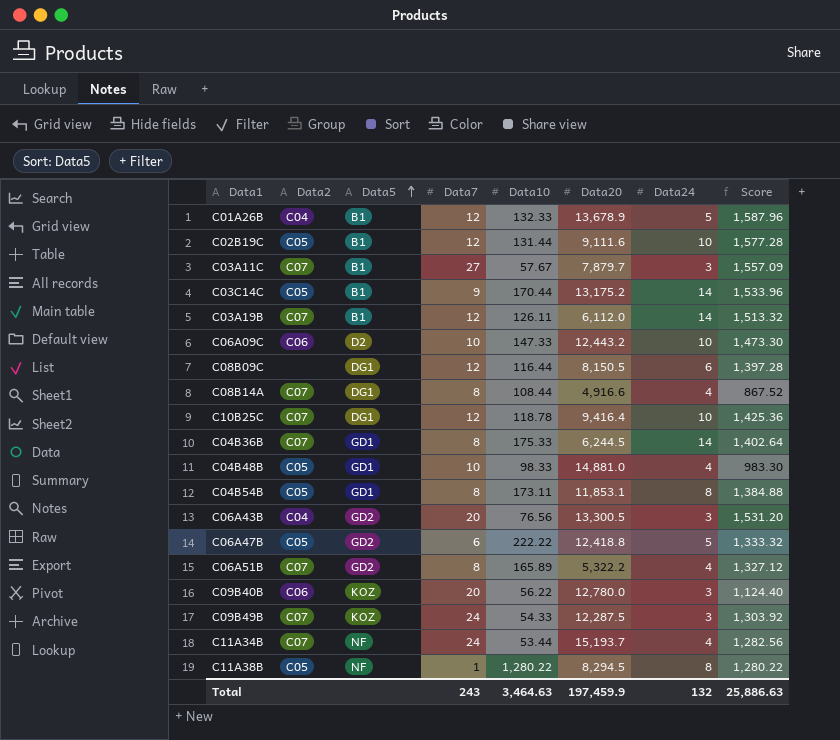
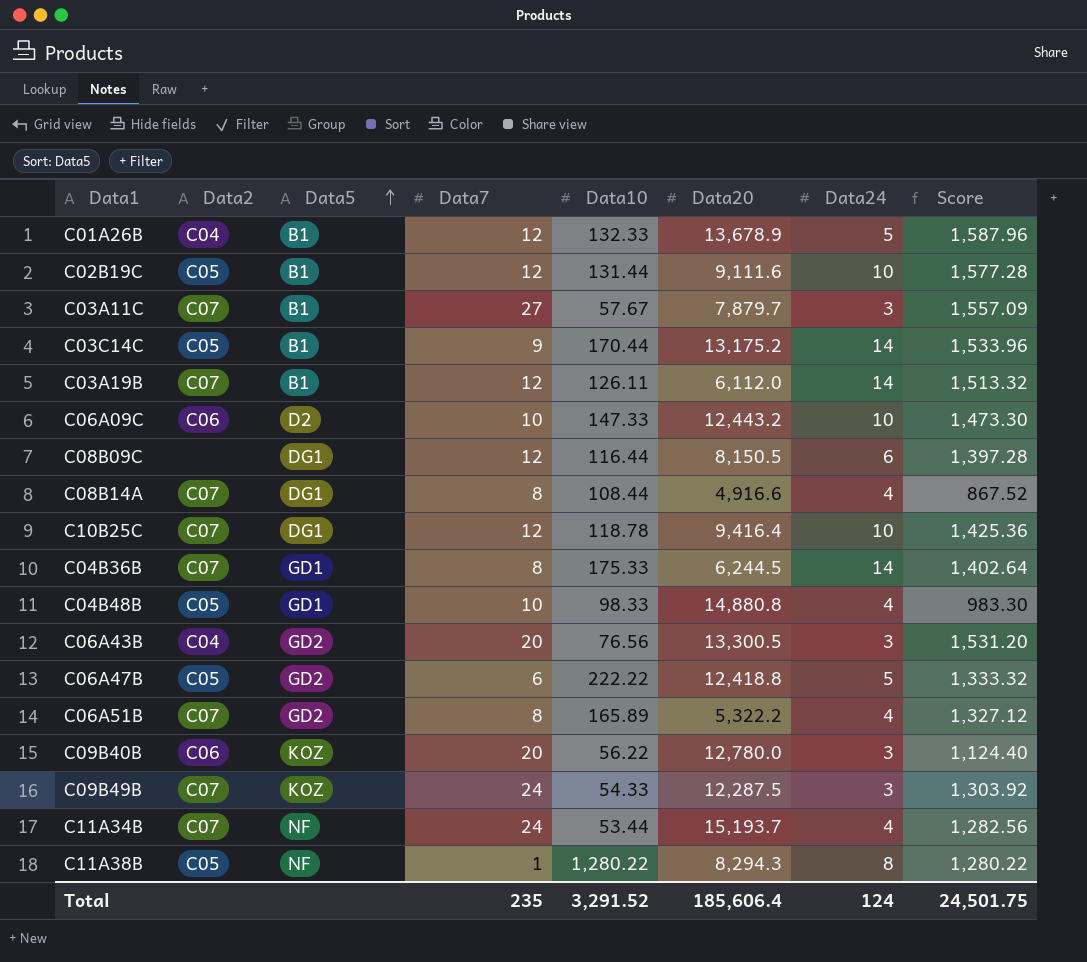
row C04B54B: C05 | GD1 | 8 | 173.11 | 11,853.1 | 8 | 1,384.88 -> none
C04B48B | Data20: 14,881.0 -> 14,880.8
C11A38B | Data20: 8,294.5 -> 8,294.3
Total | Data7: 243 -> 235
Total | Data10: 3,464.63 -> 3,291.52
Total | Data20: 197,459.9 -> 185,606.4
Total | Data24: 132 -> 124
Total | Score: 25,886.63 -> 24,501.75

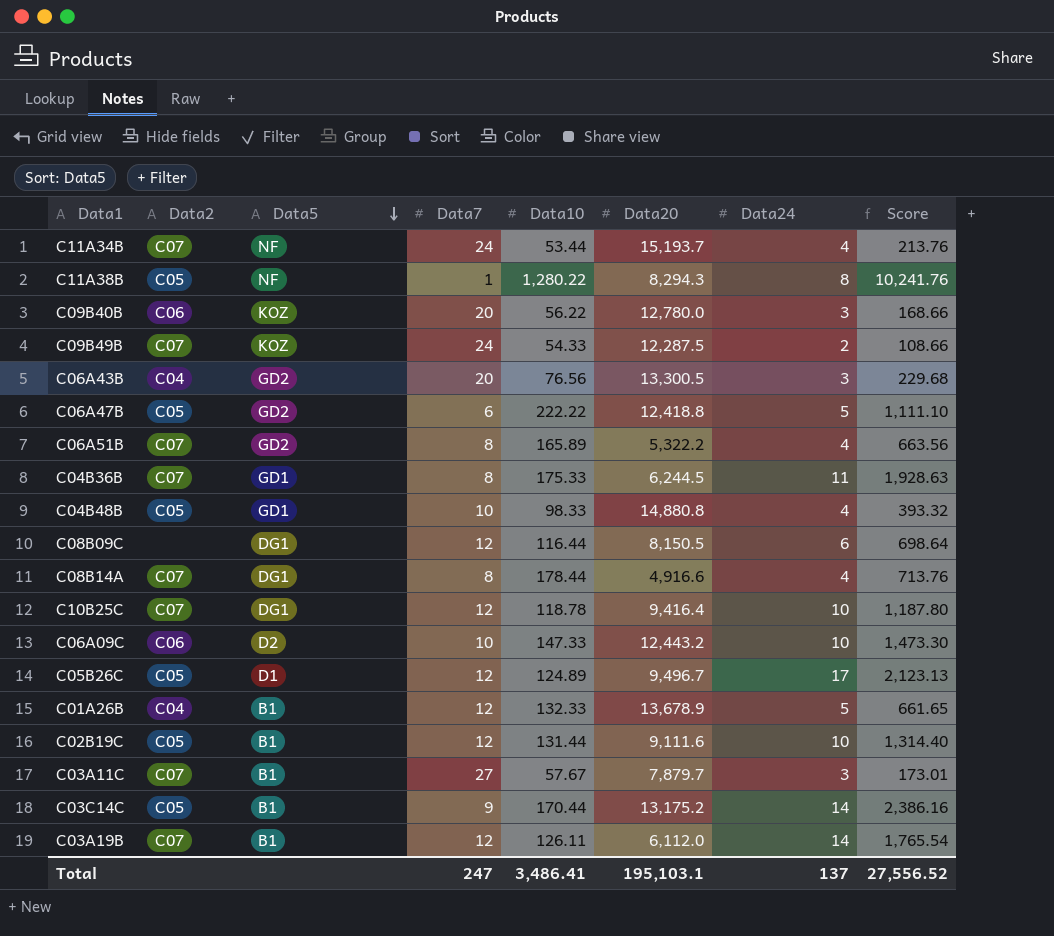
row order: Data5 ascending -> Data5 descending
column Score | formula: [Data7] * [Data10] -> [Data10] * [Data24]
C09B49B | Data24: 3 -> 2
C04B36B | Data24: 14 -> 11
C08B14A | Data10: 108.44 -> 178.44
row C05B26C: none -> C05 | D1 | 12 | 124.89 | 9,496.7 | 17 | 2,123.13
Total | Data7: 235 -> 247
Total | Data10: 3,291.52 -> 3,486.41
Total | Data20: 185,606.4 -> 195,103.1
Total | Data24: 124 -> 137
Total | Score: 24,501.75 -> 27,556.52

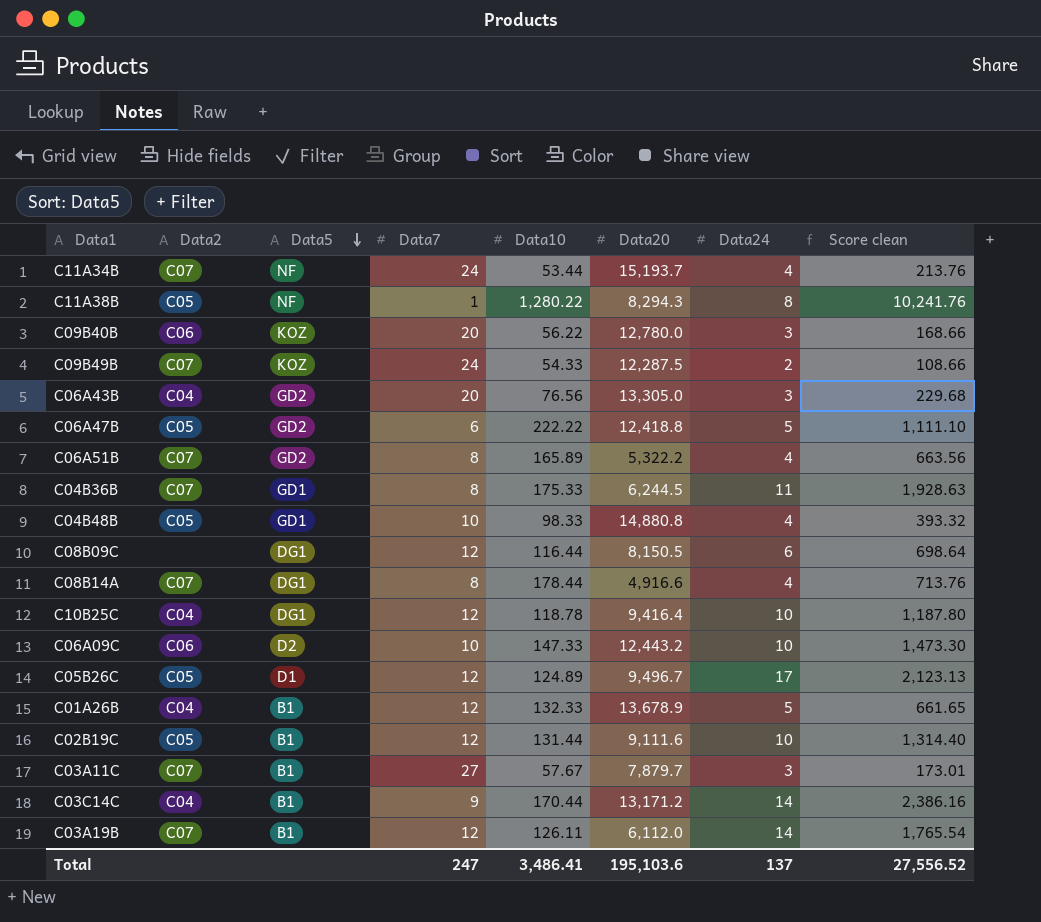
column name: Score -> Score clean
C06A43B | Data20: 13,300.5 -> 13,305.0
C10B25C | Data2: C07 -> C04
C03C14C | Data2: C05 -> C04
C03C14C | Data20: 13,175.2 -> 13,171.2
Total | Data20: 195,103.1 -> 195,103.6

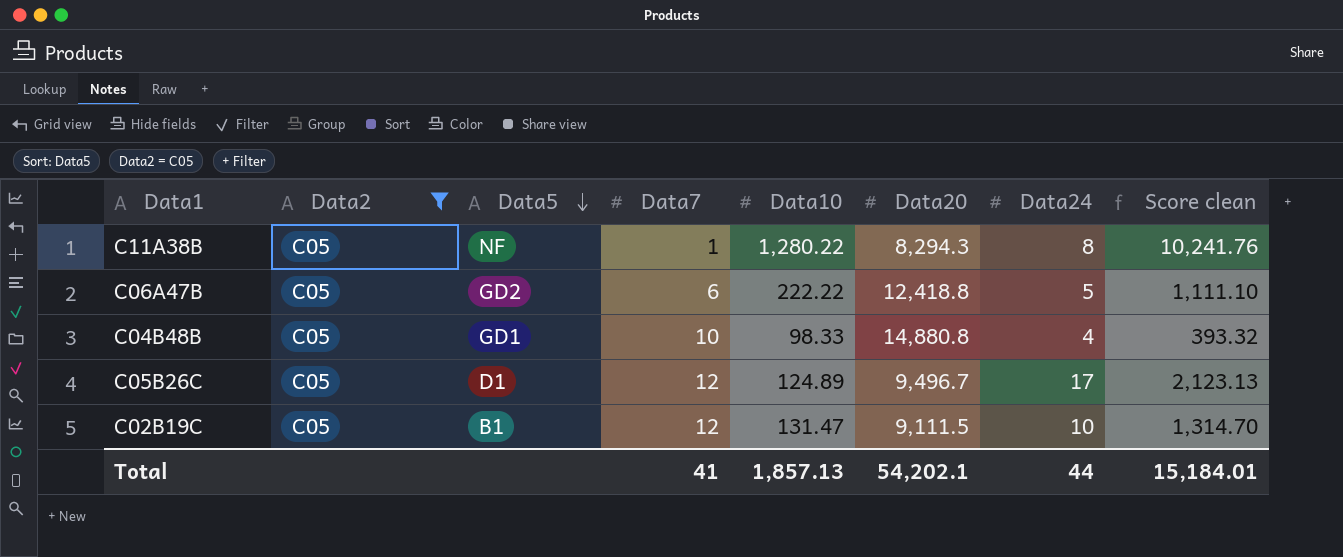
filter: none -> Data2 = C05
C02B19C | Data10: 131.44 -> 131.47
C02B19C | Data20: 9,111.6 -> 9,111.5
C02B19C | Score clean: 1,314.40 -> 1,314.70
Total | Data7: 247 -> 41
Total | Data10: 3,486.41 -> 1,857.13
Total | Data20: 195,103.6 -> 54,202.1
Total | Data24: 137 -> 44
Total | Score clean: 27,556.52 -> 15,184.01

